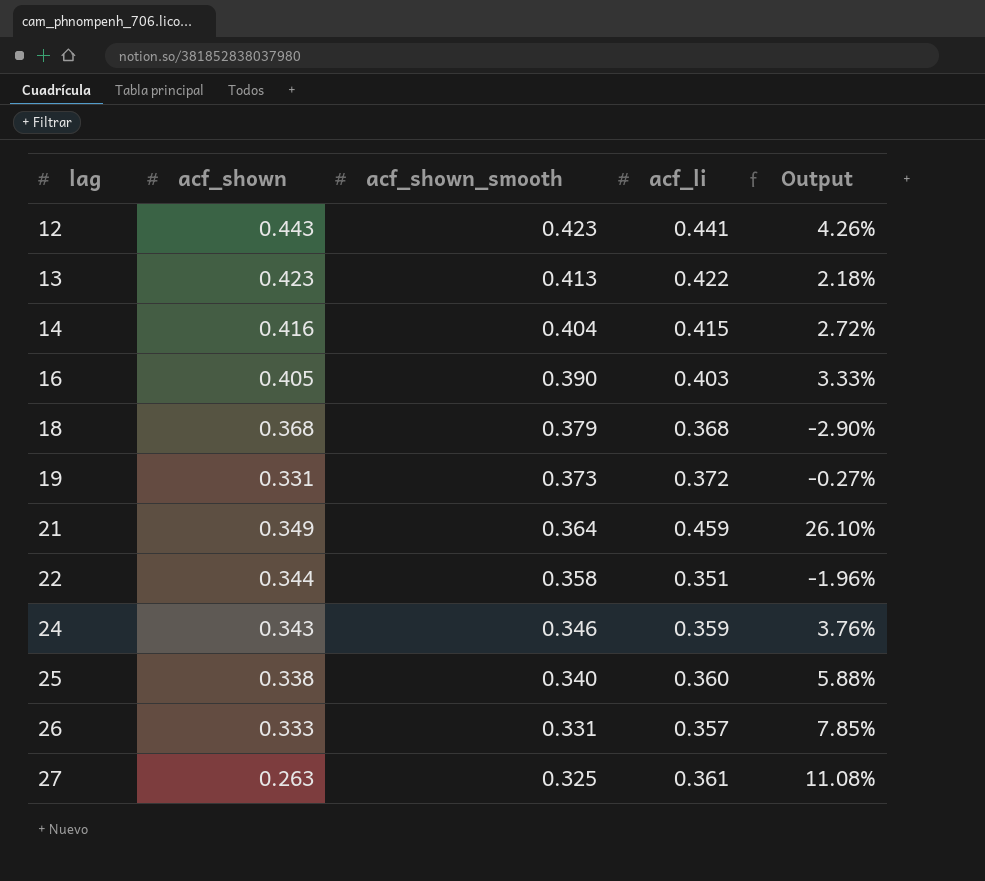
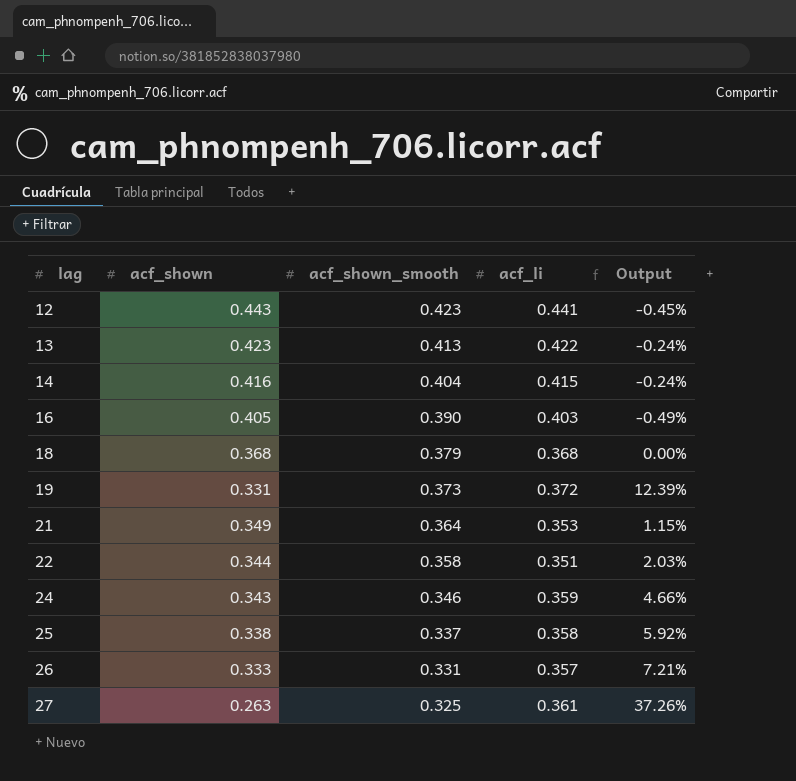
column Output | formula: ([acf_li] - [acf_shown_smooth]) / [acf_shown_smooth] -> ([acf_li] - [acf_shown]) / [acf_shown]
21 | acf_li: 0.459 -> 0.353
25 | acf_shown_smooth: 0.340 -> 0.337
25 | acf_li: 0.360 -> 0.358

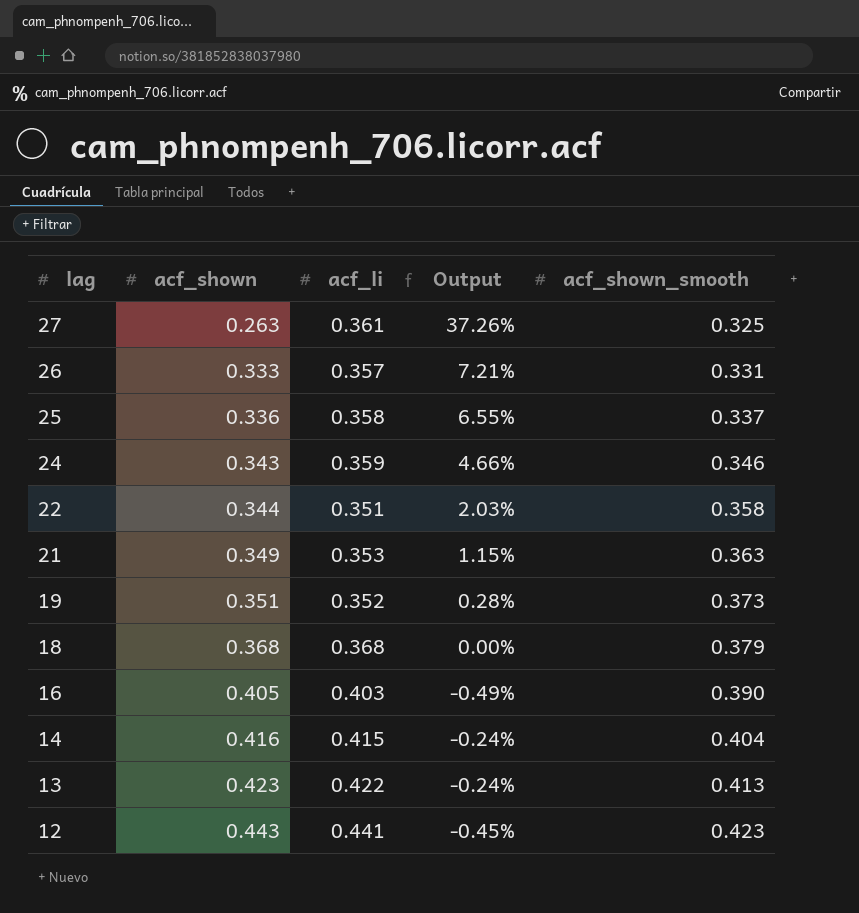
row order: lag ascending -> lag descending
column acf_shown_smooth | position: 3 -> 5
25 | acf_shown: 0.338 -> 0.336
25 | Output: 5.92% -> 6.55%
21 | acf_shown_smooth: 0.364 -> 0.363
19 | acf_shown: 0.331 -> 0.351
19 | acf_li: 0.372 -> 0.352
19 | Output: 12.39% -> 0.28%

